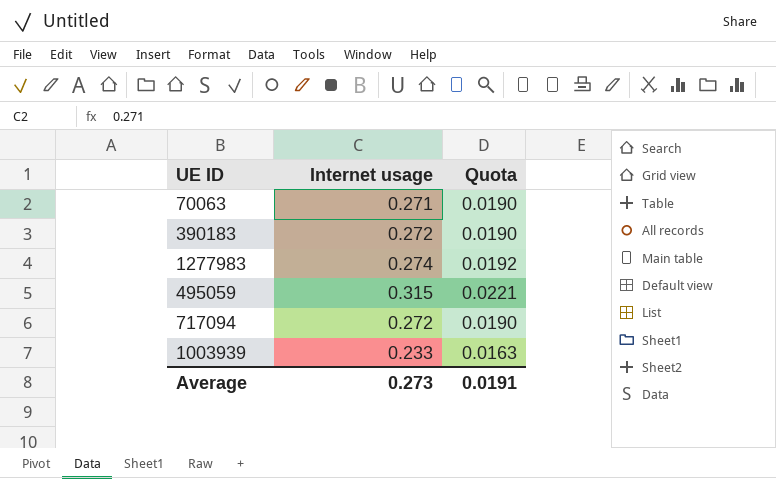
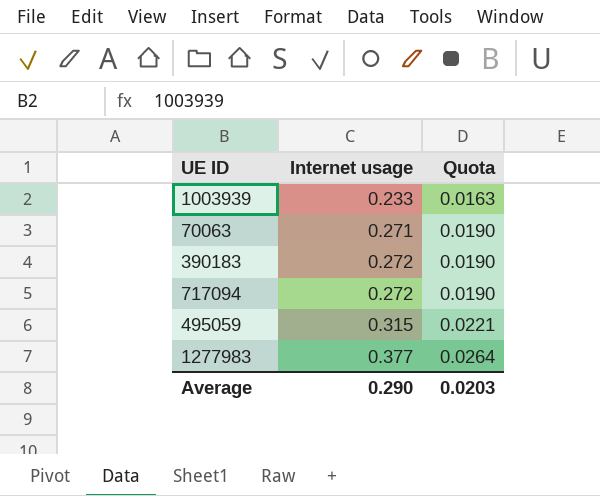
row order: none -> Internet usage ascending
1277983 | Internet usage: 0.274 -> 0.377
1277983 | Quota: 0.0192 -> 0.0264
Average | Internet usage: 0.273 -> 0.290
Average | Quota: 0.0191 -> 0.0203

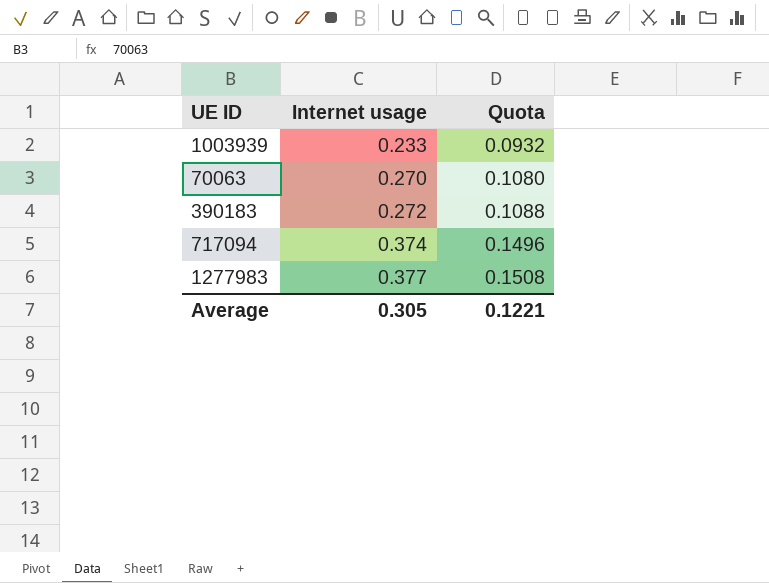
column Quota | formula: [Internet usage] * 0.07 -> [Internet usage] * 0.4
row 495059: 0.315 | 0.0221 -> none
70063 | Internet usage: 0.271 -> 0.270
717094 | Internet usage: 0.272 -> 0.374
Average | Internet usage: 0.290 -> 0.305
Average | Quota: 0.0203 -> 0.1221

